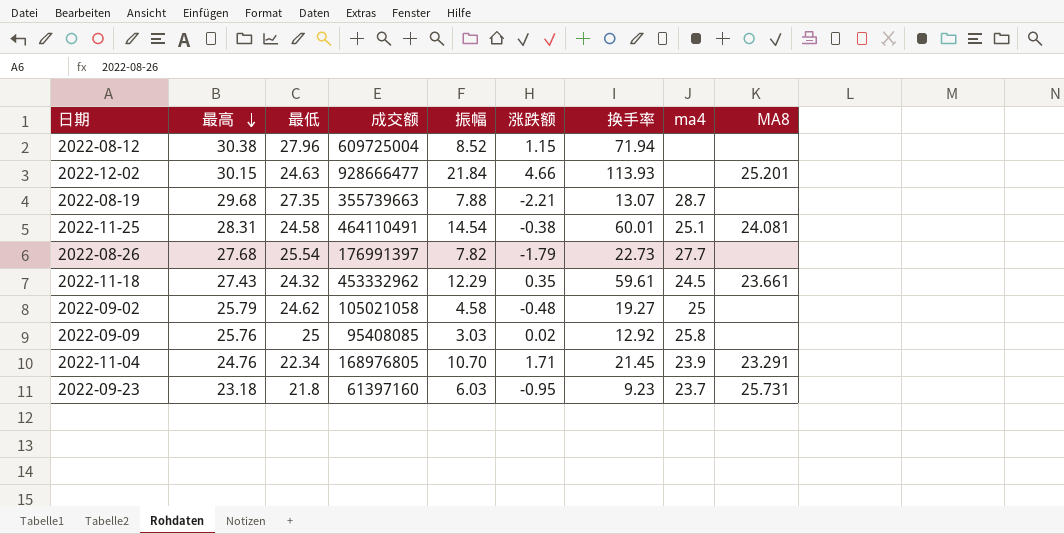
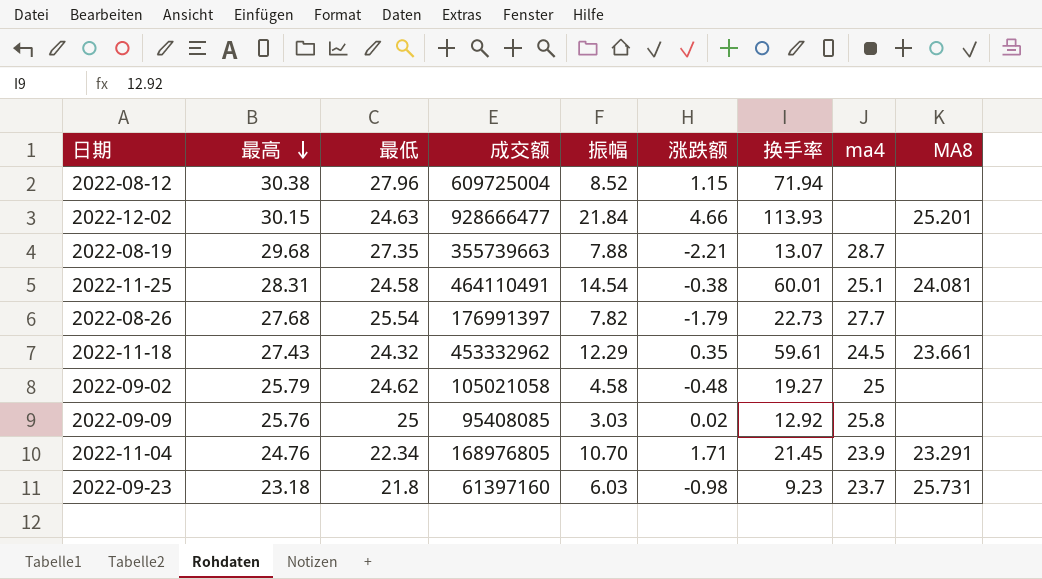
2022-09-23 | 涨跌额: -0.95 -> -0.98

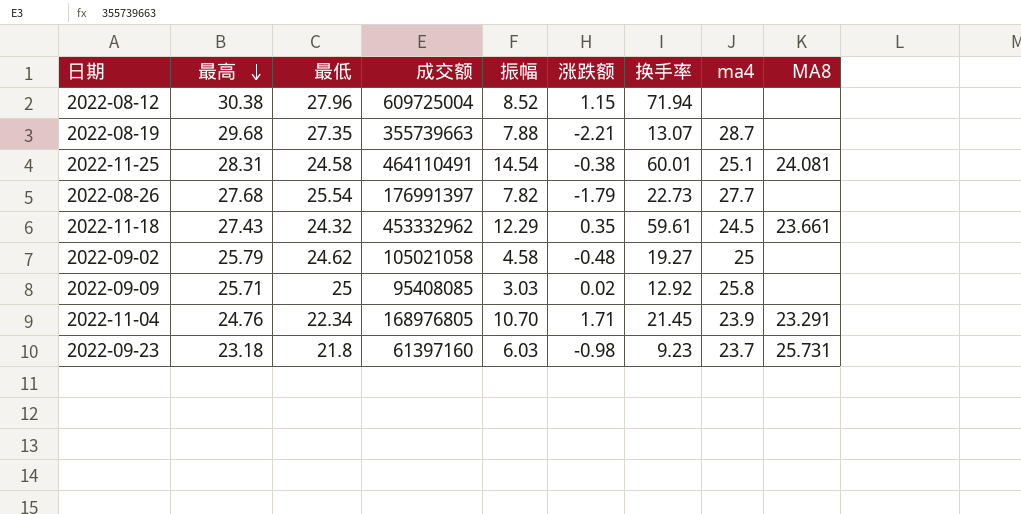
row 2022-12-02: 30.15 | 24.63 | 928666477 | 21.84 | 4.66 | 113.93 | none | 25.201 -> none
2022-09-09 | 最高: 25.76 -> 25.71

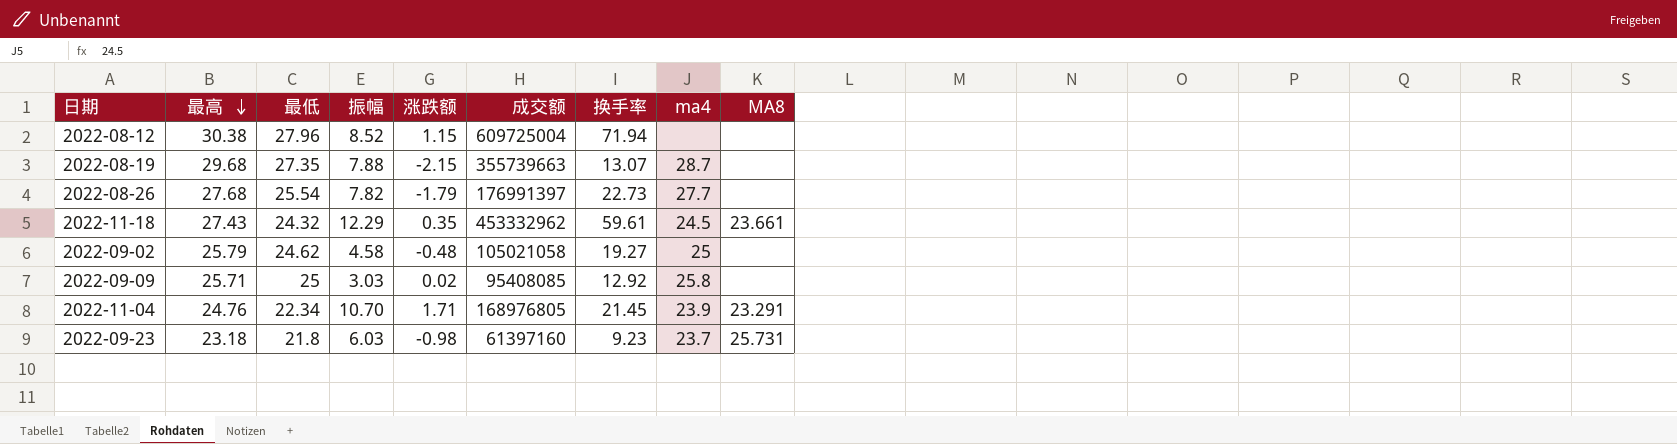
column 成交额 | position: 4 -> 6
row 2022-11-25: 28.31 | 24.58 | 464110491 | 14.54 | -0.38 | 60.01 | 25.1 | 24.081 -> none
2022-08-19 | 涨跌额: -2.21 -> -2.15

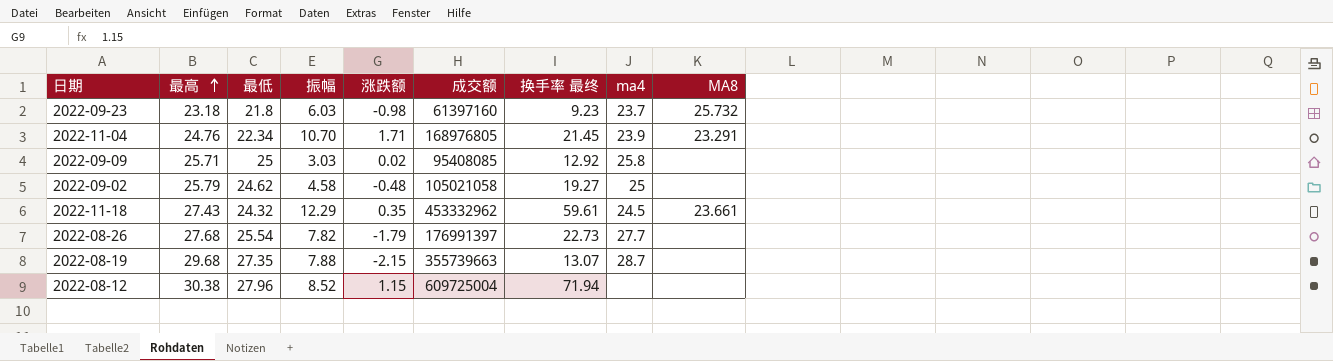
row order: 最高 descending -> 最高 ascending
column name: 换手率 -> 换手率 最终
2022-09-23 | MA8: 25.731 -> 25.732

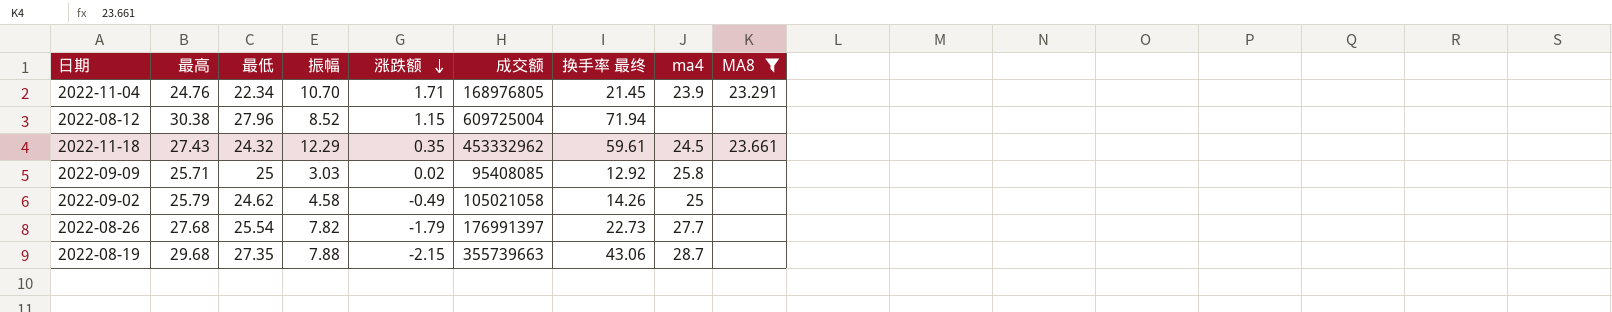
filter: none -> MA8 != 25.732
row order: 最高 ascending -> 涨跌额 descending
2022-09-02 | 涨跌额: -0.48 -> -0.49
2022-09-02 | 换手率 最终: 19.27 -> 14.26
2022-08-19 | 换手率 最终: 13.07 -> 43.06

